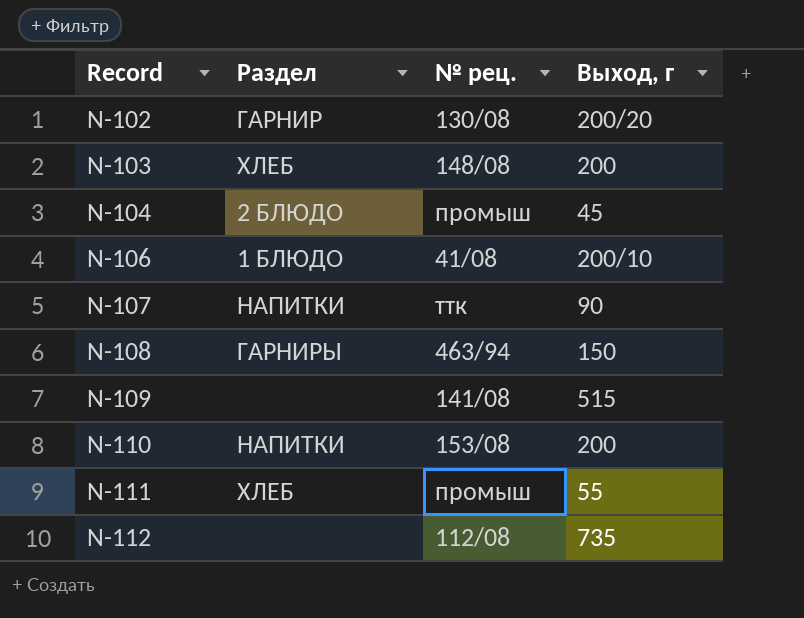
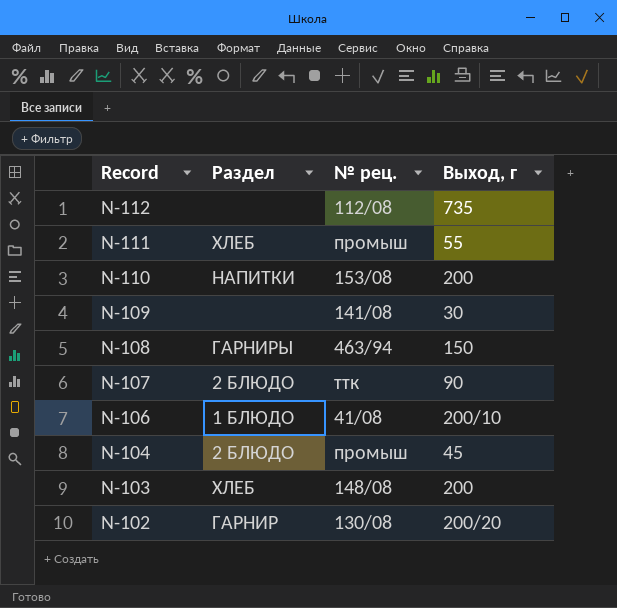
row order: Record ascending -> Record descending
N-109 | Выход, г: 515 -> 30
N-107 | Раздел: НАПИТКИ -> 2 БЛЮДО

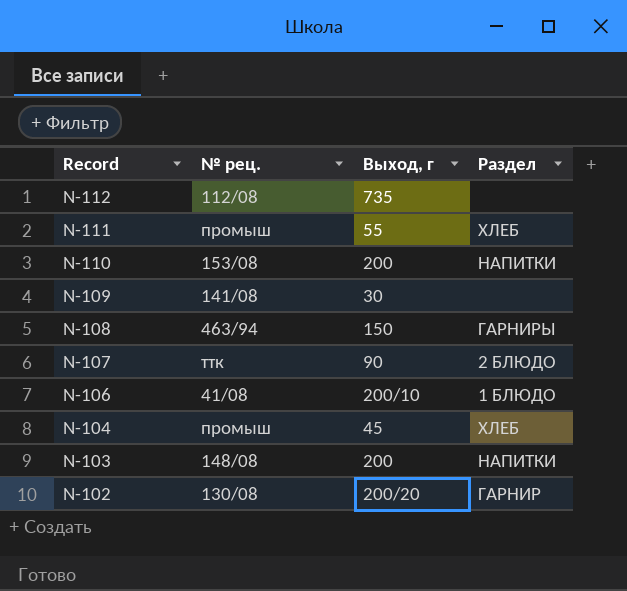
column Раздел | position: 2 -> 4
N-104 | Раздел: 2 БЛЮДО -> ХЛЕБ
N-103 | Раздел: ХЛЕБ -> НАПИТКИ

